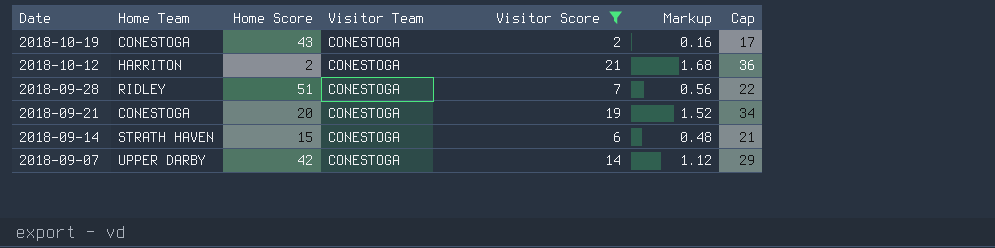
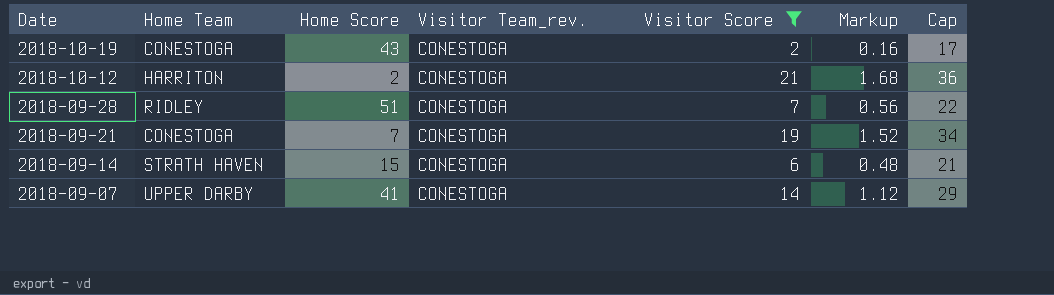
column name: Visitor Team -> Visitor Team_rev.
2018-09-21 | Home Score: 20 -> 7
2018-09-07 | Home Score: 42 -> 41

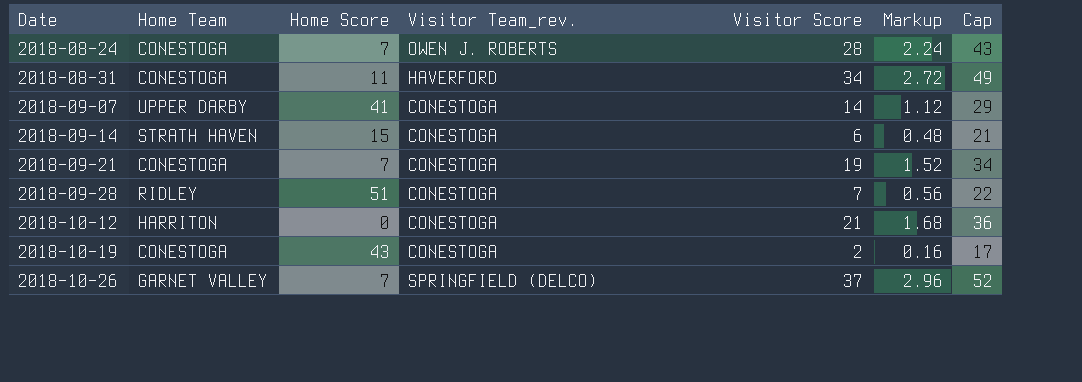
filter: Visitor Score <= 21 -> none
row order: Date descending -> Date ascending
2018-10-12 | Home Score: 2 -> 0

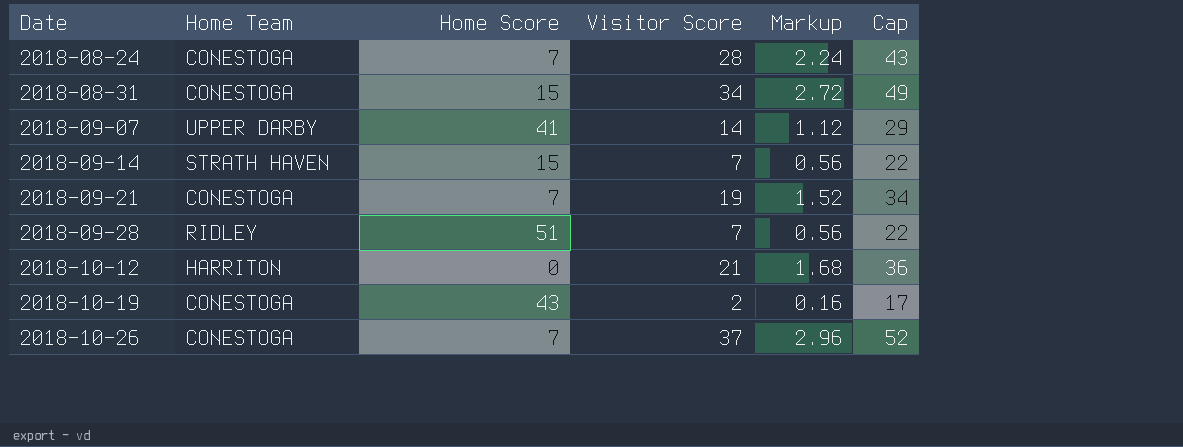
column Visitor Team_rev. | position: 4 -> none
2018-08-31 | Home Score: 11 -> 15
2018-09-14 | Visitor Score: 6 -> 7
2018-09-14 | Markup: 0.48 -> 0.56
2018-09-14 | Cap: 21 -> 22
2018-10-26 | Home Team: GARNET VALLEY -> CONESTOGA

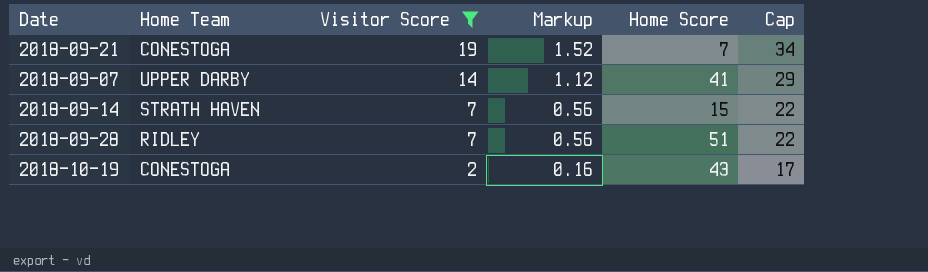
filter: none -> Visitor Score <= 19
row order: Date ascending -> Visitor Score descending
column Home Score | position: 3 -> 5

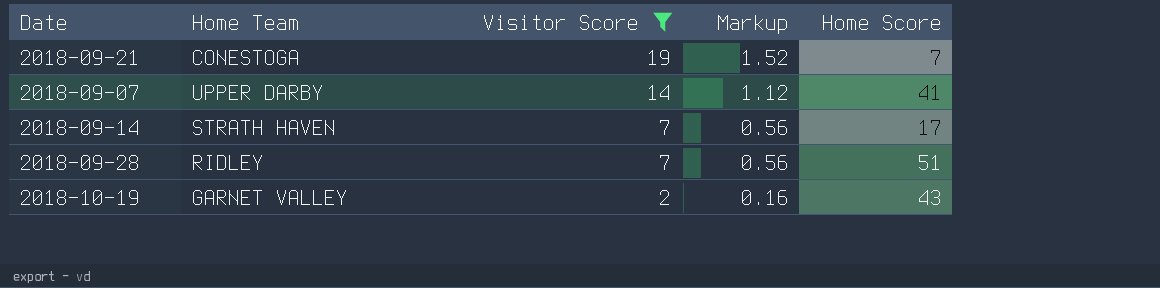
column Cap | formula: [Visitor Score] + 15 -> none
2018-09-14 | Home Score: 15 -> 17
2018-10-19 | Home Team: CONESTOGA -> GARNET VALLEY

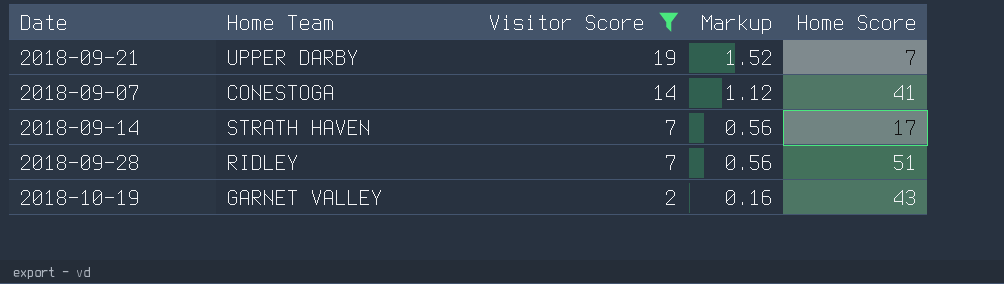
2018-09-21 | Home Team: CONESTOGA -> UPPER DARBY
2018-09-07 | Home Team: UPPER DARBY -> CONESTOGA

